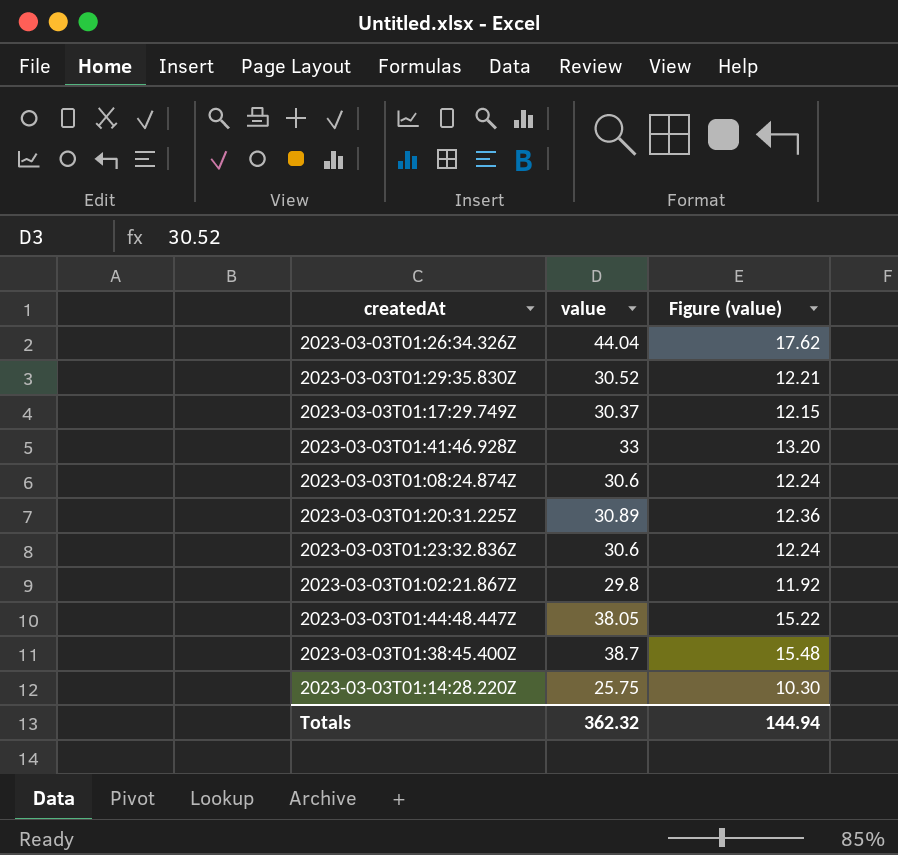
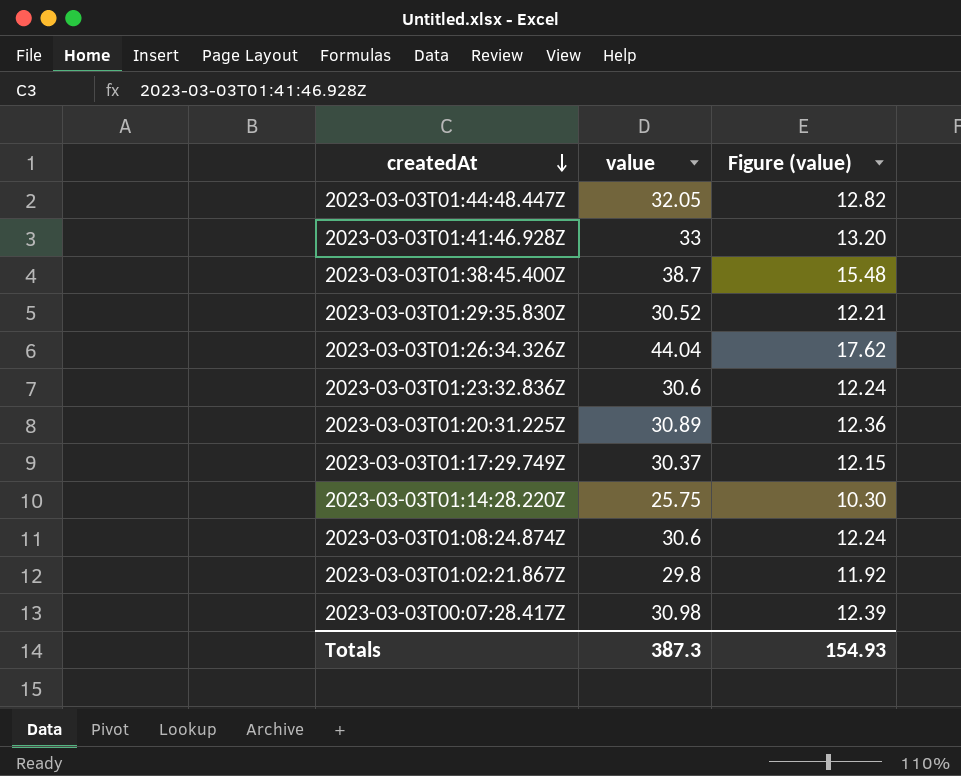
row order: none -> createdAt descending
2023-03-03T01:44:48.447Z | value: 38.05 -> 32.05
2023-03-03T01:44:48.447Z | Figure (value): 15.22 -> 12.82
row 2023-03-03T00:07:28.417Z: none -> 30.98 | 12.39
Totals | value: 362.32 -> 387.3
Totals | Figure (value): 144.94 -> 154.93

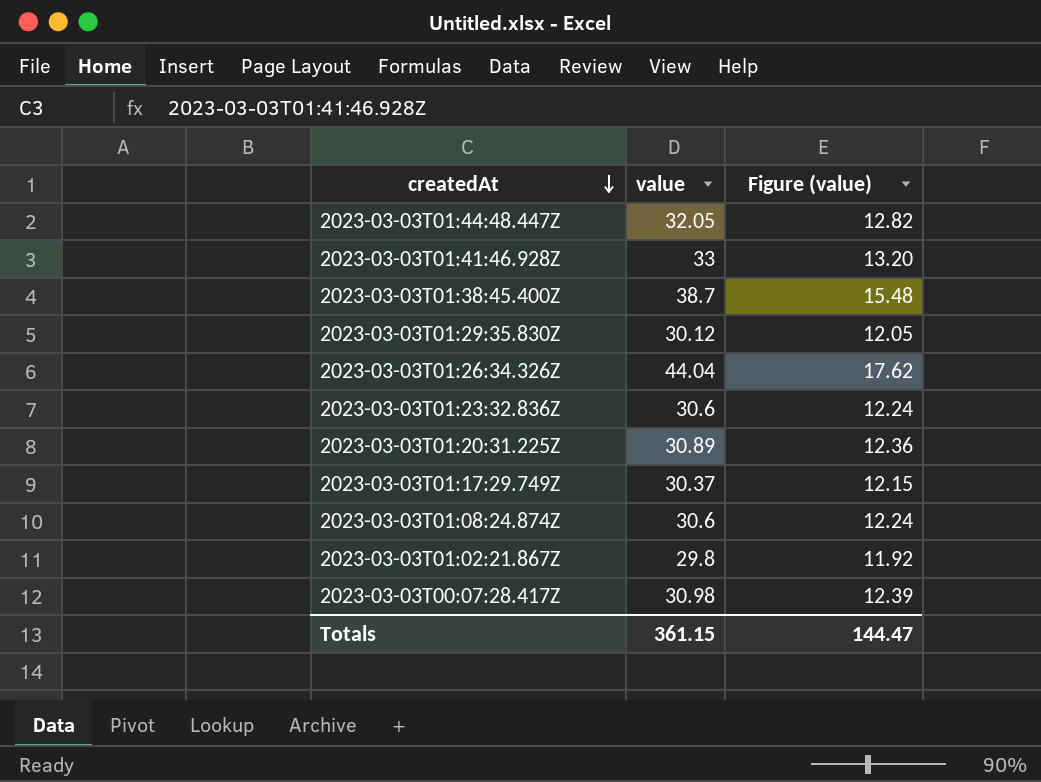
row 2023-03-03T01:14:28.220Z: 25.75 | 10.30 -> none
2023-03-03T01:29:35.830Z | value: 30.52 -> 30.12
2023-03-03T01:29:35.830Z | Figure (value): 12.21 -> 12.05
Totals | value: 387.3 -> 361.15
Totals | Figure (value): 154.93 -> 144.47

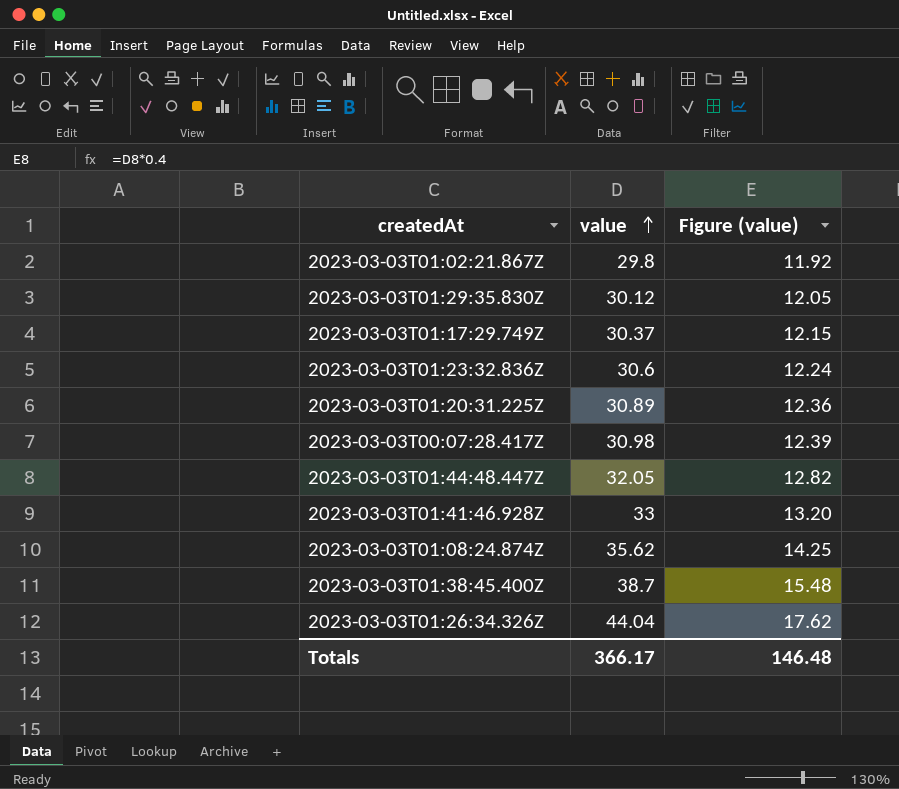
row order: createdAt descending -> value ascending
2023-03-03T01:08:24.874Z | value: 30.6 -> 35.62
2023-03-03T01:08:24.874Z | Figure (value): 12.24 -> 14.25
Totals | value: 361.15 -> 366.17
Totals | Figure (value): 144.47 -> 146.48

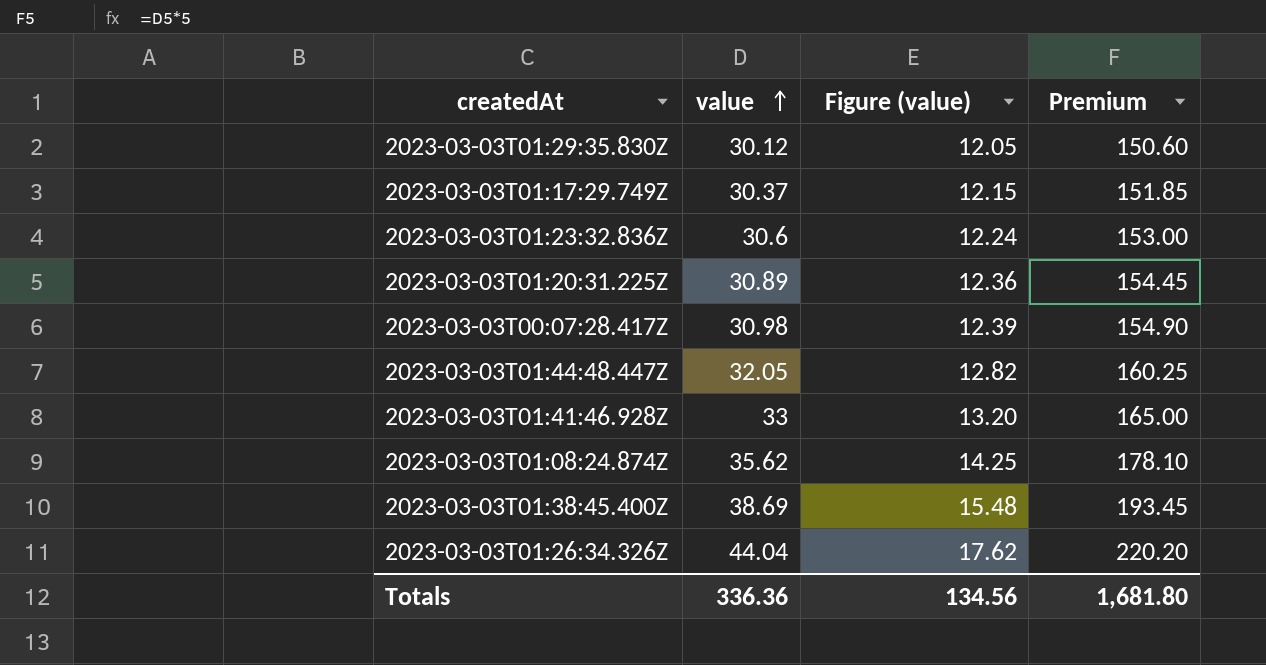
column Premium | formula: none -> [value] * 5
row 2023-03-03T01:02:21.867Z: 29.8 | 11.92 -> none
2023-03-03T01:38:45.400Z | value: 38.7 -> 38.69
Totals | value: 366.17 -> 336.36
Totals | Figure (value): 146.48 -> 134.56

